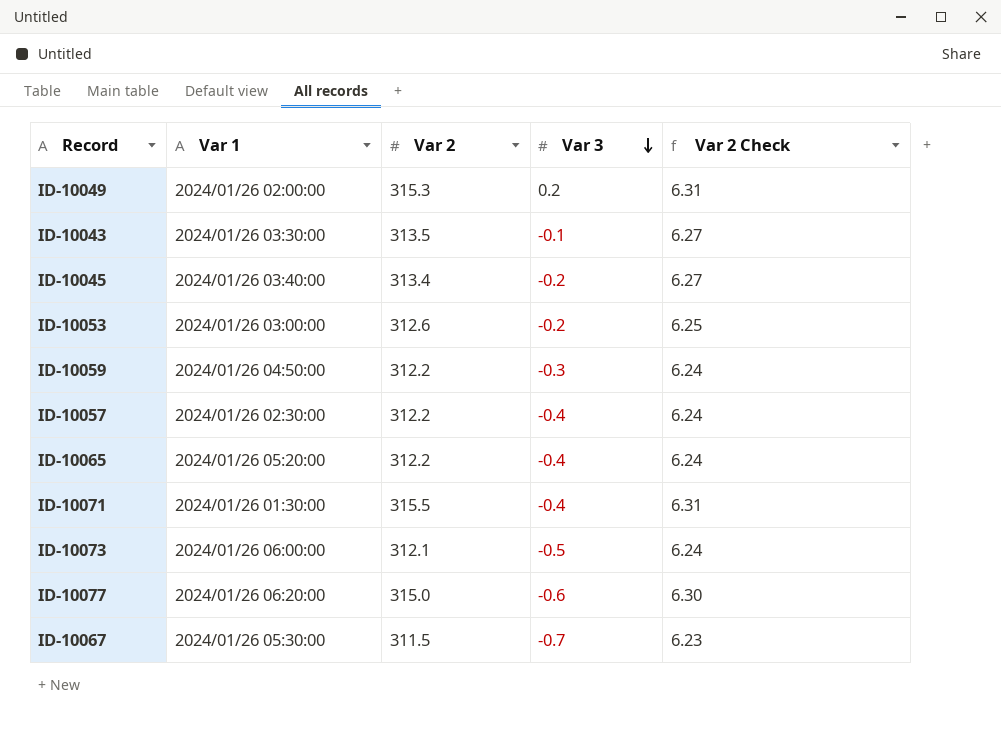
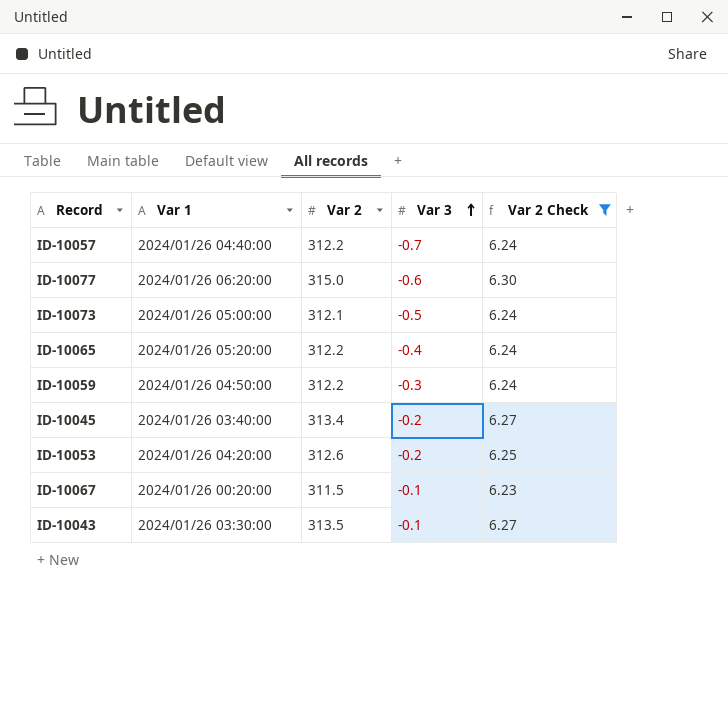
filter: none -> Var 2 Check != 6.31
row order: Var 3 descending -> Var 3 ascending
ID-10057 | Var 1: 2024/01/26 02:30:00 -> 2024/01/26 04:40:00
ID-10057 | Var 3: -0.4 -> -0.7
ID-10073 | Var 1: 2024/01/26 06:00:00 -> 2024/01/26 05:00:00
ID-10053 | Var 1: 2024/01/26 03:00:00 -> 2024/01/26 04:20:00
ID-10067 | Var 1: 2024/01/26 05:30:00 -> 2024/01/26 00:20:00
ID-10067 | Var 3: -0.7 -> -0.1

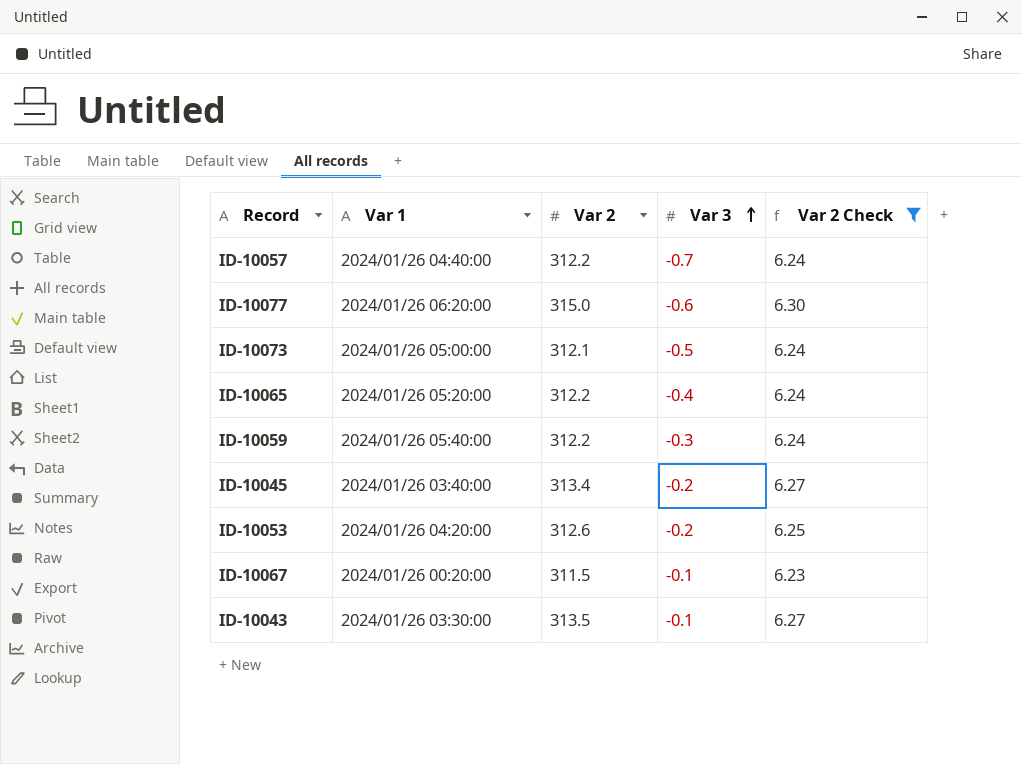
ID-10059 | Var 1: 2024/01/26 04:50:00 -> 2024/01/26 05:40:00

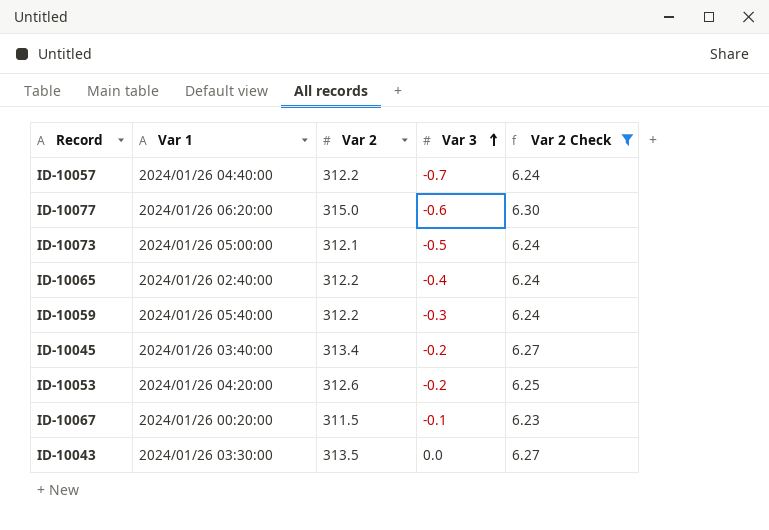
ID-10065 | Var 1: 2024/01/26 05:20:00 -> 2024/01/26 02:40:00
ID-10043 | Var 3: -0.1 -> 0.0

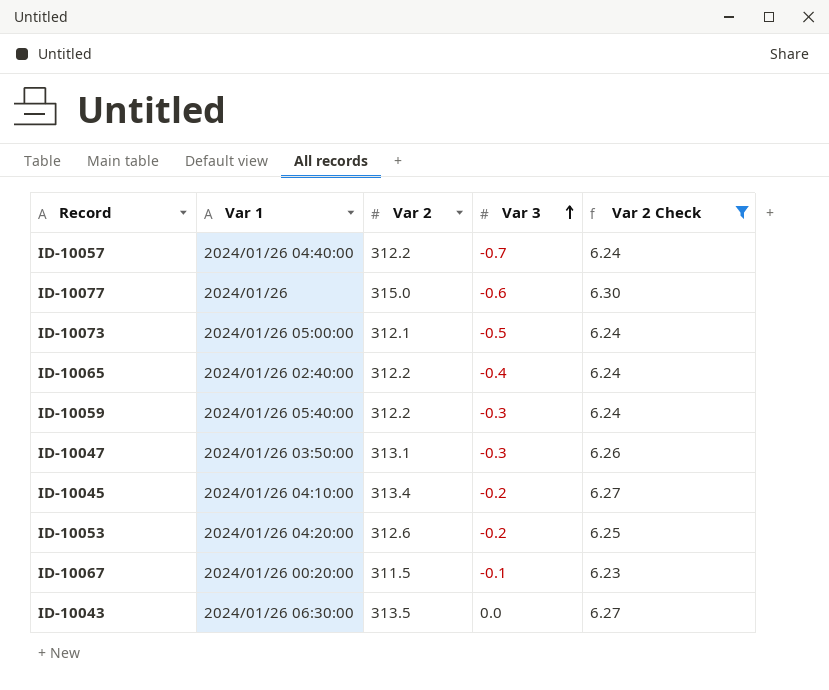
ID-10077 | Var 1: 2024/01/26 06:20:00 -> 2024/01/26
row ID-10047: none -> 2024/01/26 03:50:00 | 313.1 | -0.3 | 6.26
ID-10045 | Var 1: 2024/01/26 03:40:00 -> 2024/01/26 04:10:00
ID-10043 | Var 1: 2024/01/26 03:30:00 -> 2024/01/26 06:30:00

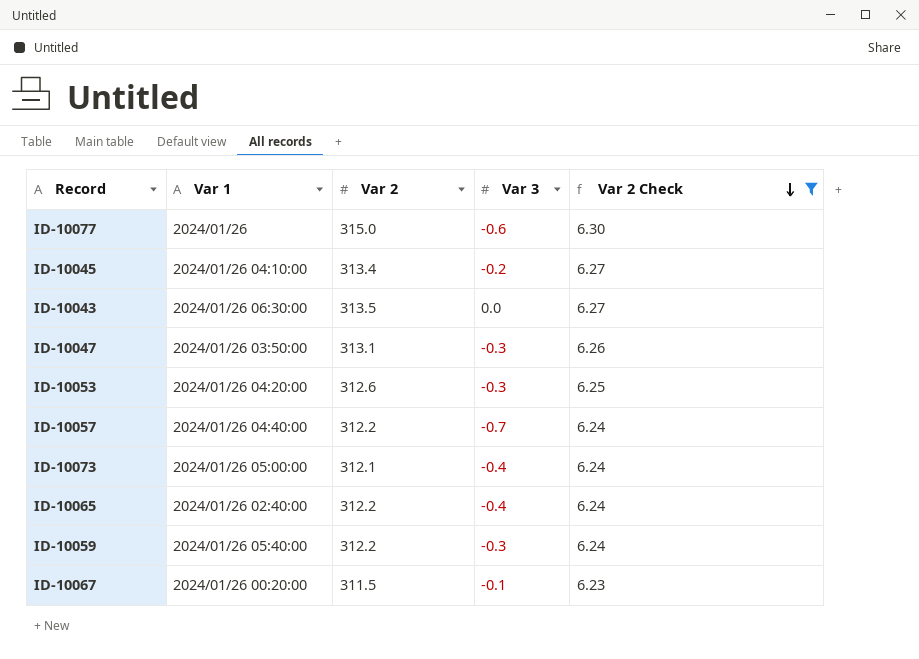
row order: Var 3 ascending -> Var 2 Check descending
ID-10053 | Var 3: -0.2 -> -0.3
ID-10073 | Var 3: -0.5 -> -0.4

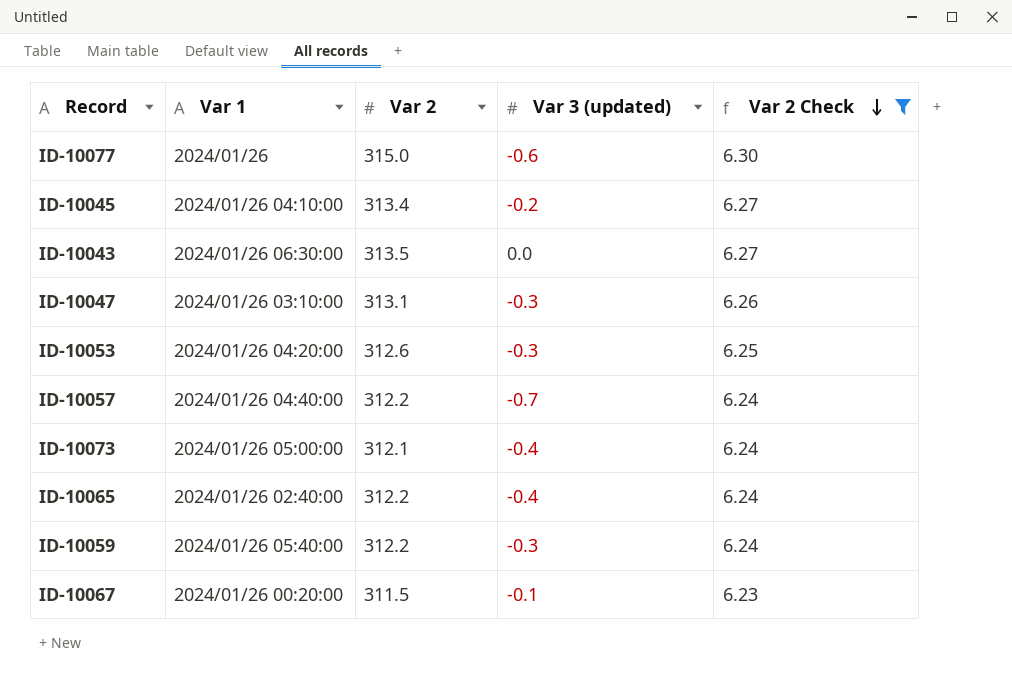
column name: Var 3 -> Var 3 (updated)
ID-10047 | Var 1: 2024/01/26 03:50:00 -> 2024/01/26 03:10:00

